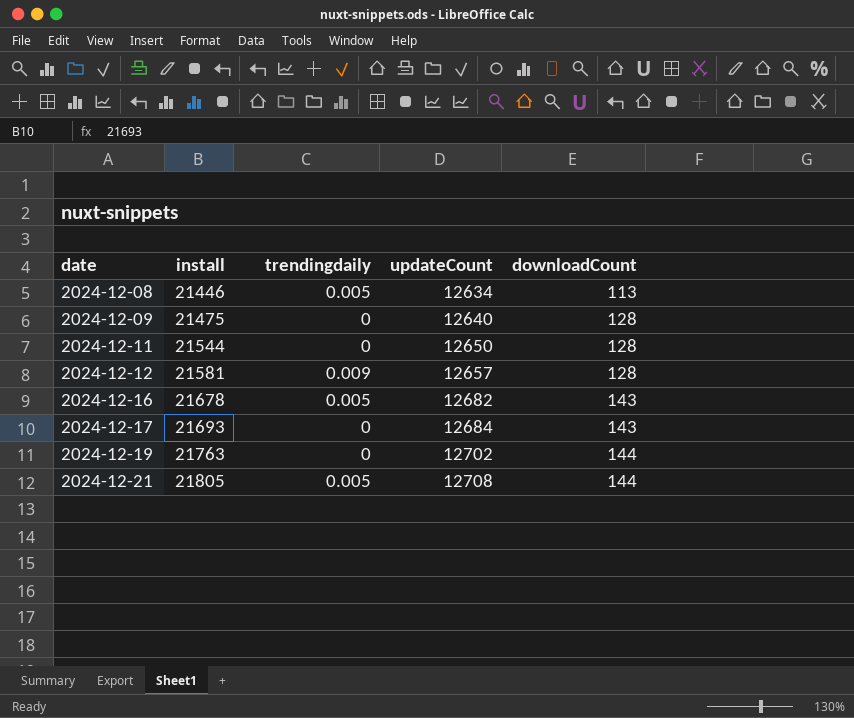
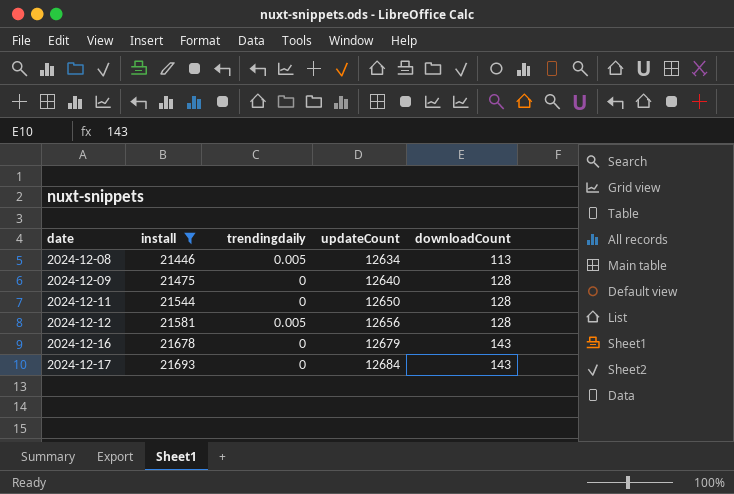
filter: none -> install <= 21693
2024-12-12 | trendingdaily: 0.009 -> 0.005
2024-12-12 | updateCount: 12657 -> 12656
2024-12-16 | trendingdaily: 0.005 -> 0
2024-12-16 | updateCount: 12682 -> 12679

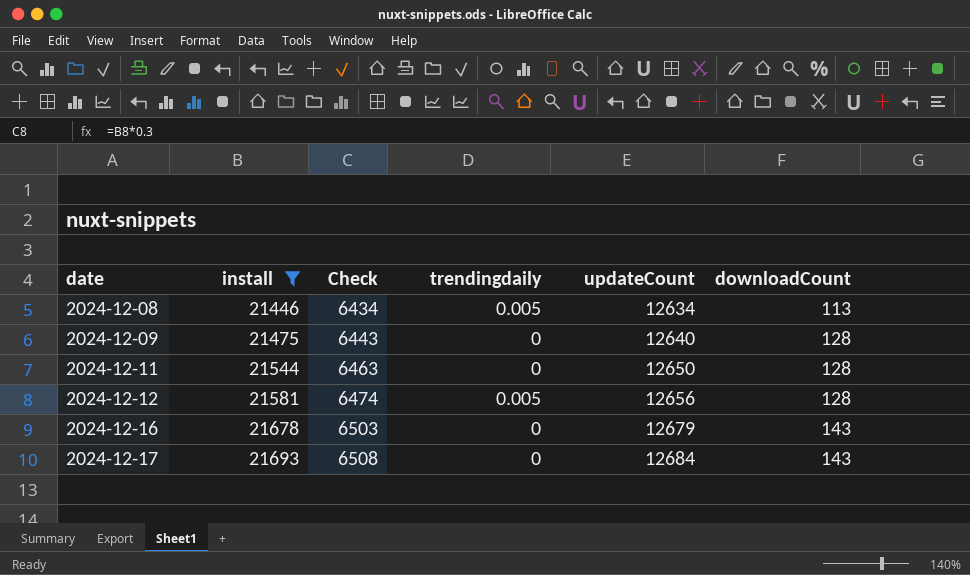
column Check | formula: none -> [install] * 0.3

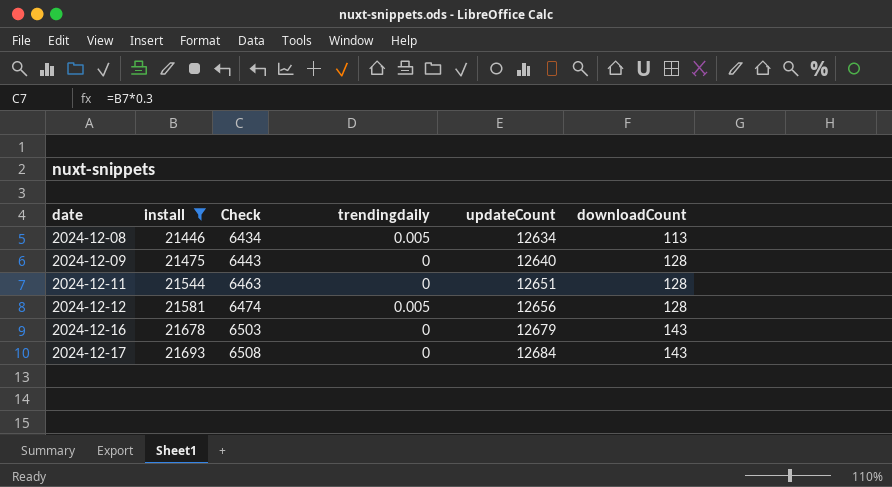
2024-12-11 | updateCount: 12650 -> 12651

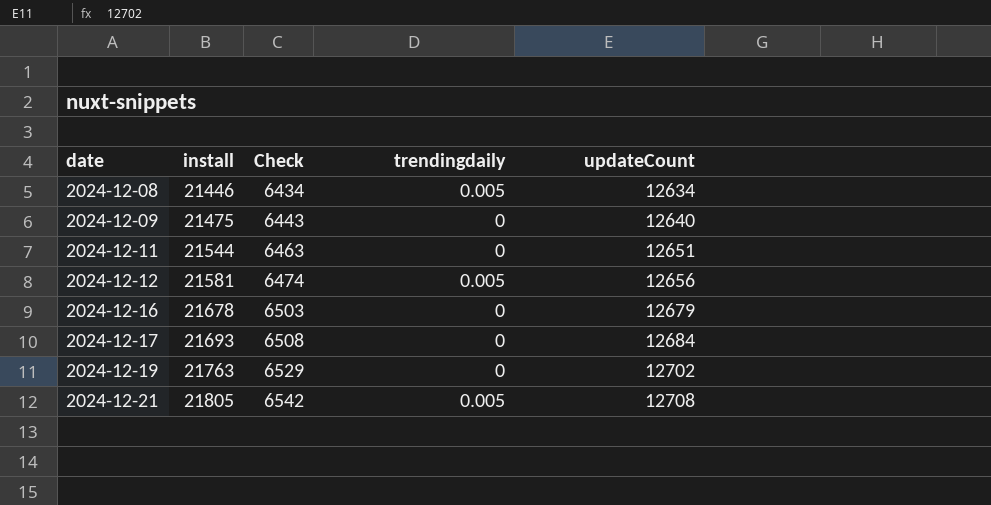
filter: install <= 21693 -> none
column downloadCount | position: 6 -> none

